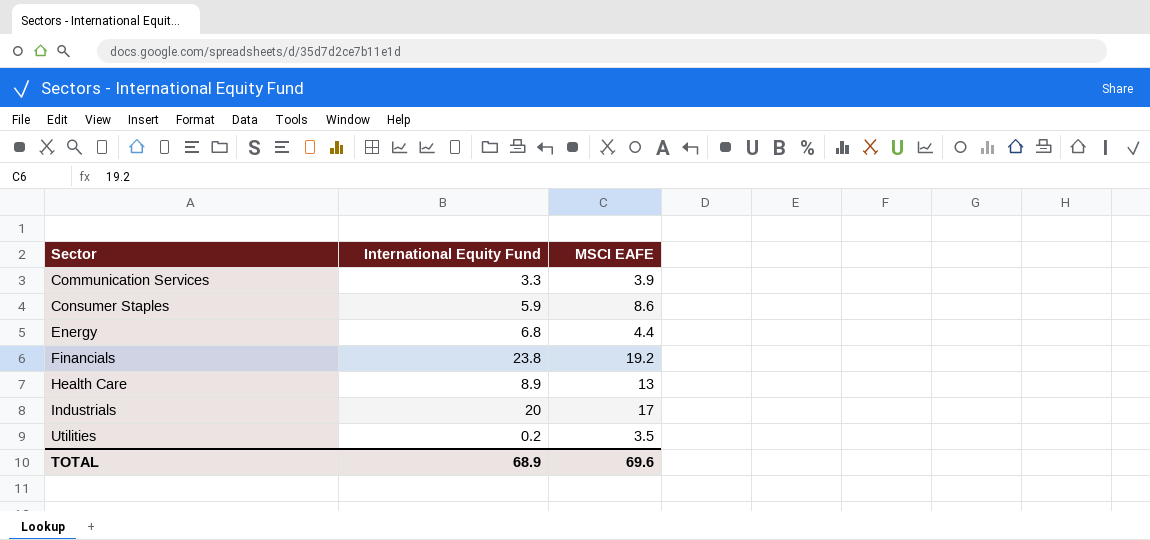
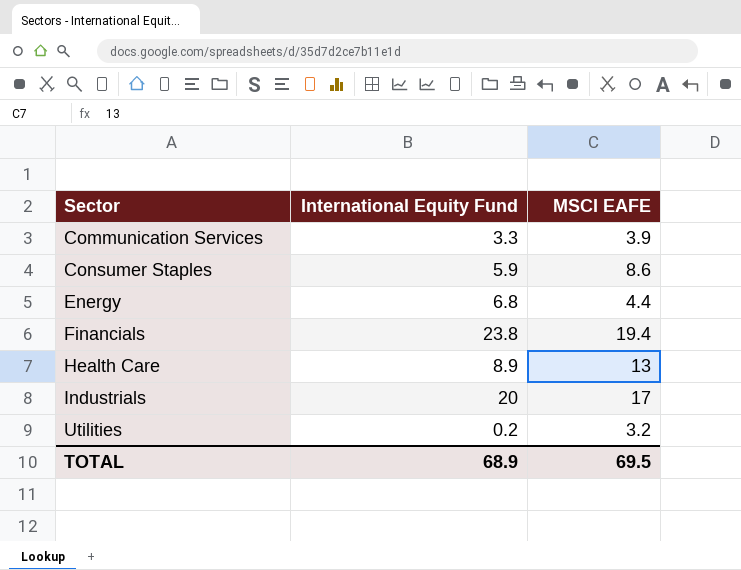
Financials | MSCI EAFE: 19.2 -> 19.4
Utilities | MSCI EAFE: 3.5 -> 3.2
TOTAL | MSCI EAFE: 69.6 -> 69.5

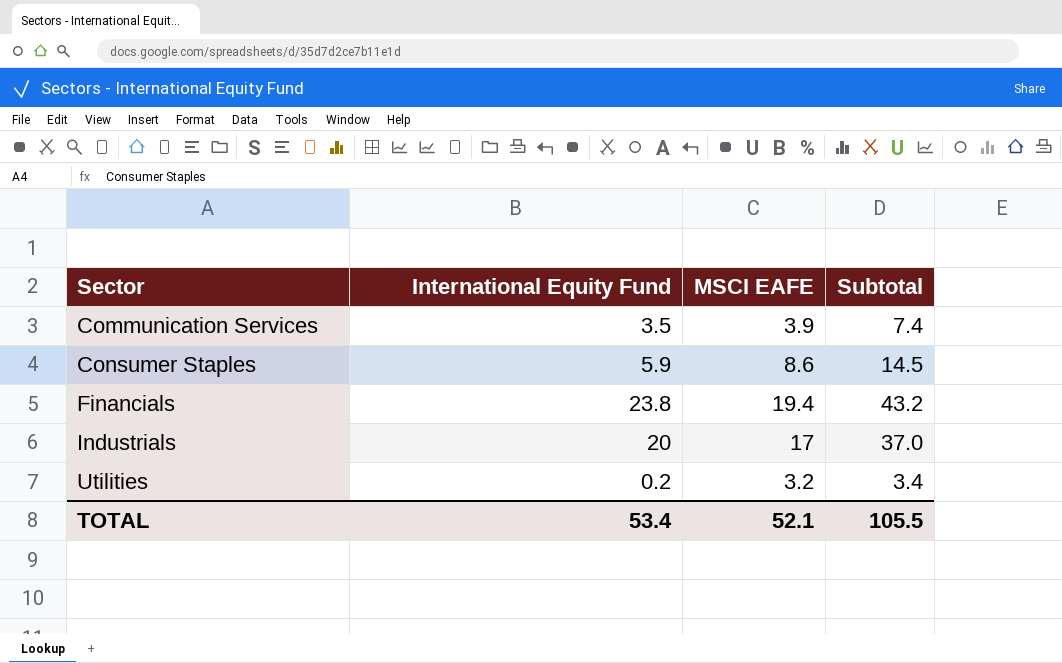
column Subtotal | formula: none -> [International Equity Fund] + [MSCI EAFE]
row Energy: 6.8 | 4.4 -> none
row Health Care: 8.9 | 13 -> none
Communication Services | International Equity Fund: 3.3 -> 3.5
TOTAL | International Equity Fund: 68.9 -> 53.4
TOTAL | MSCI EAFE: 69.5 -> 52.1

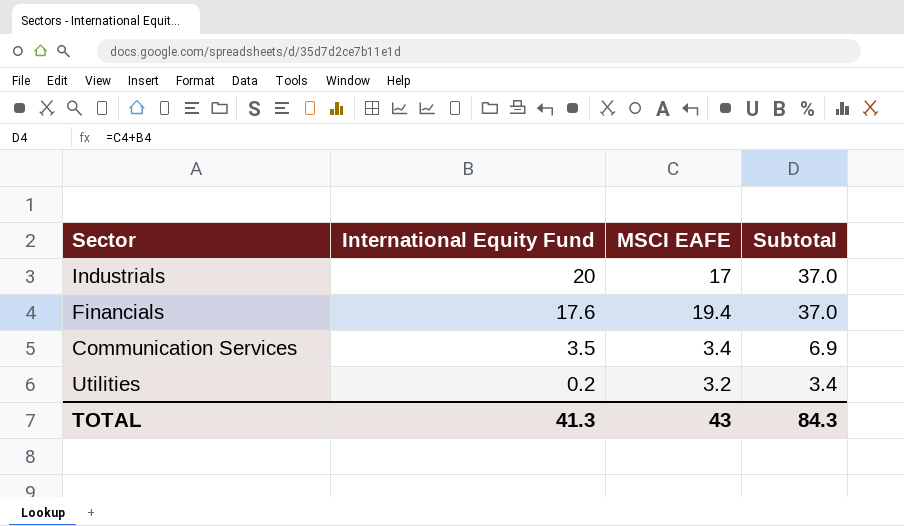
row order: Sector ascending -> International Equity Fund descending
row Consumer Staples: 5.9 | 8.6 | 14.5 -> none
Financials | International Equity Fund: 23.8 -> 17.6
Financials | Subtotal: 43.2 -> 37.0
Communication Services | MSCI EAFE: 3.9 -> 3.4
Communication Services | Subtotal: 7.4 -> 6.9
TOTAL | International Equity Fund: 53.4 -> 41.3
TOTAL | MSCI EAFE: 52.1 -> 43
TOTAL | Subtotal: 105.5 -> 84.3

